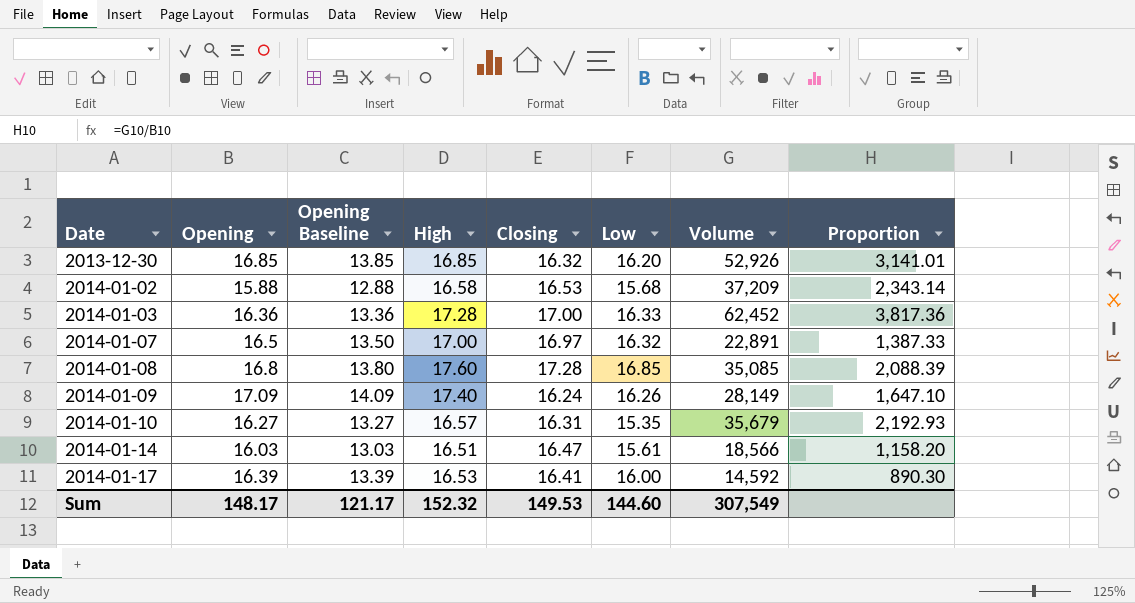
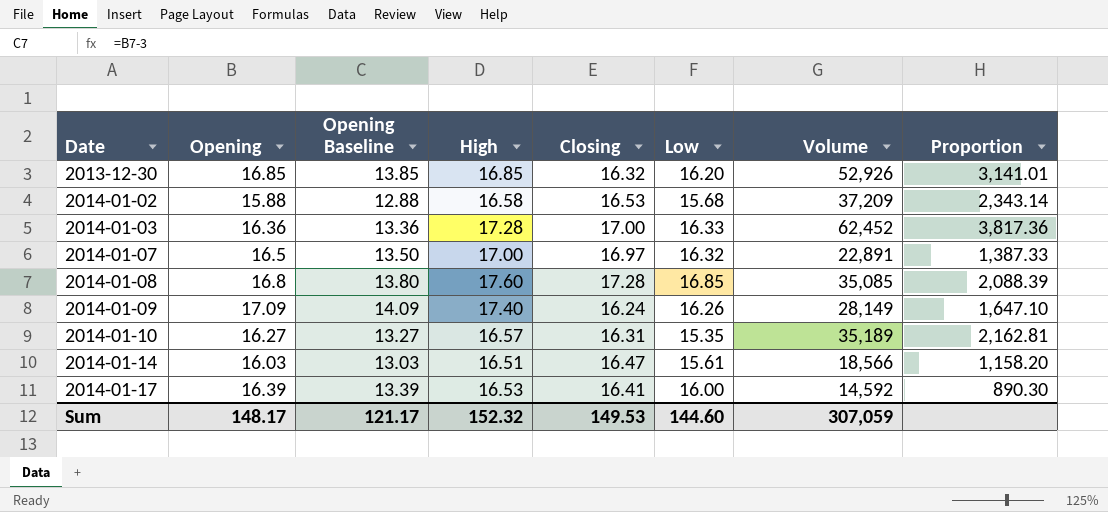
2014-01-10 | Volume: 35,679 -> 35,189
2014-01-10 | Proportion: 2,192.93 -> 2,162.81
Sum | Volume: 307,549 -> 307,059

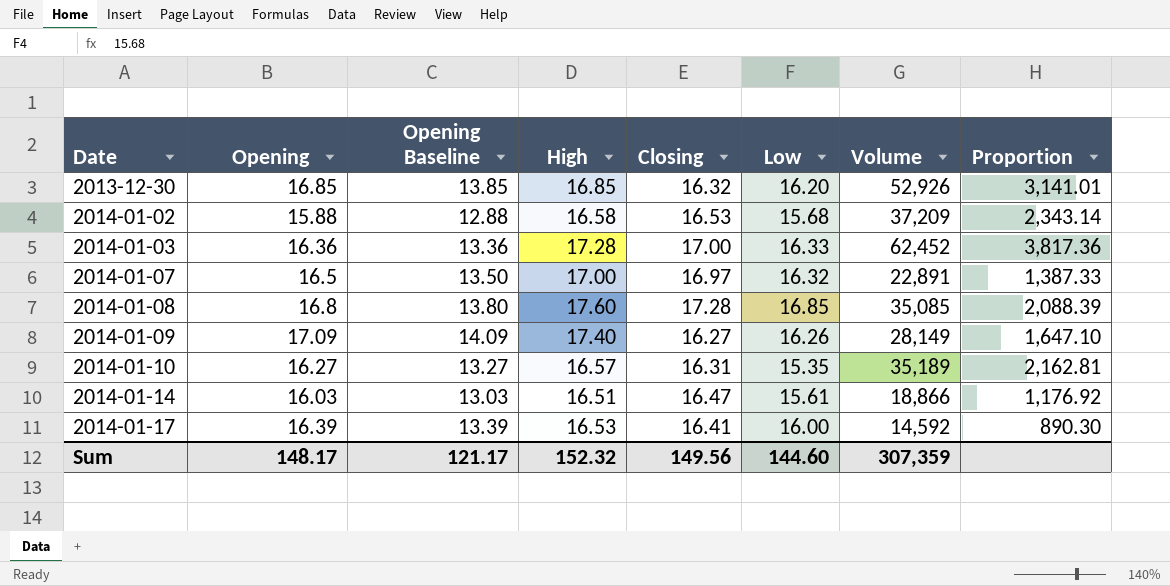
2014-01-09 | Closing: 16.24 -> 16.27
2014-01-14 | Volume: 18,566 -> 18,866
2014-01-14 | Proportion: 1,158.20 -> 1,176.92
Sum | Closing: 149.53 -> 149.56
Sum | Volume: 307,059 -> 307,359

